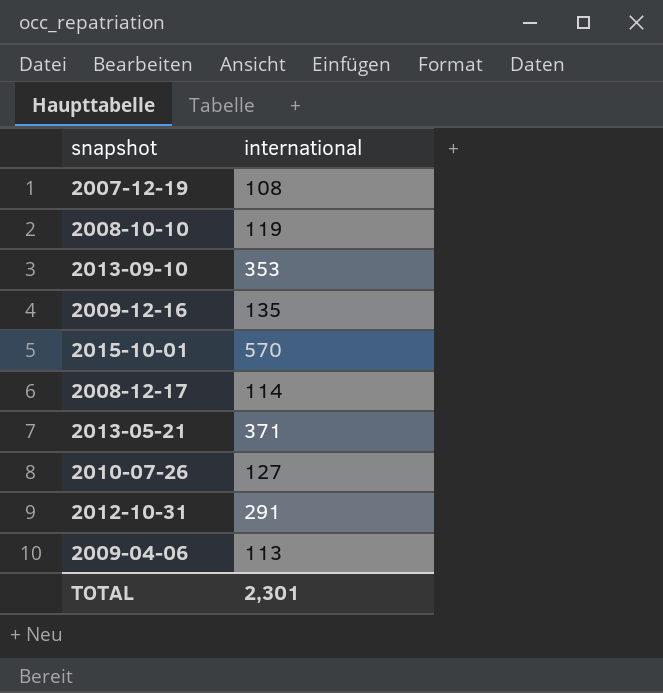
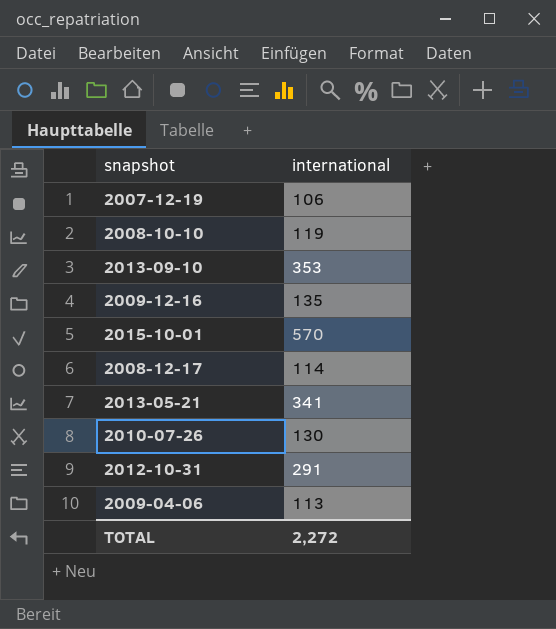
2007-12-19 | international: 108 -> 106
2013-05-21 | international: 371 -> 341
2010-07-26 | international: 127 -> 130
TOTAL | international: 2,301 -> 2,272

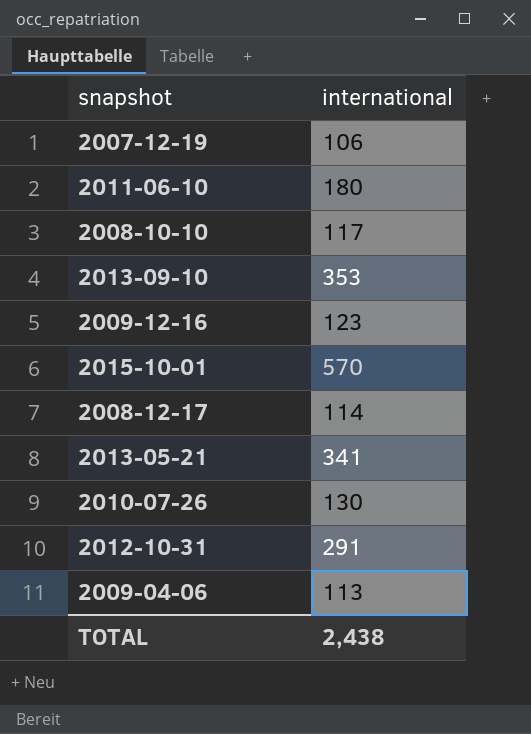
row 2011-06-10: none -> 180
2008-10-10 | international: 119 -> 117
2009-12-16 | international: 135 -> 123
TOTAL | international: 2,272 -> 2,438

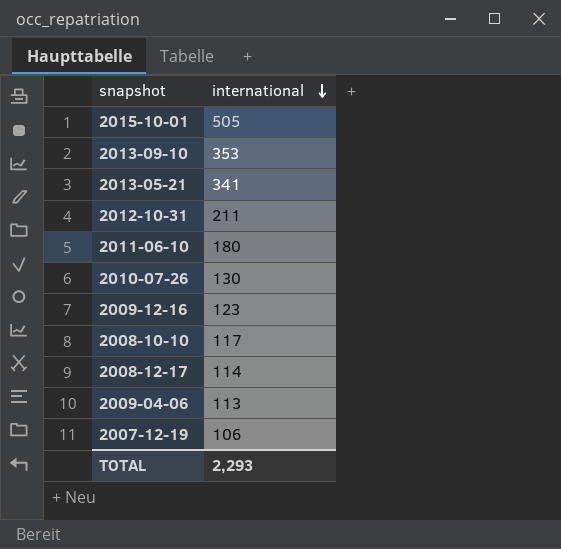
row order: none -> international descending
2015-10-01 | international: 570 -> 505
2012-10-31 | international: 291 -> 211
TOTAL | international: 2,438 -> 2,293

